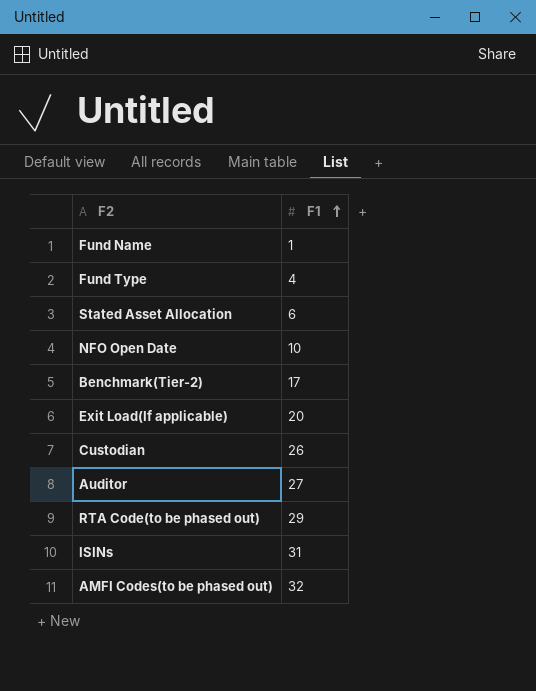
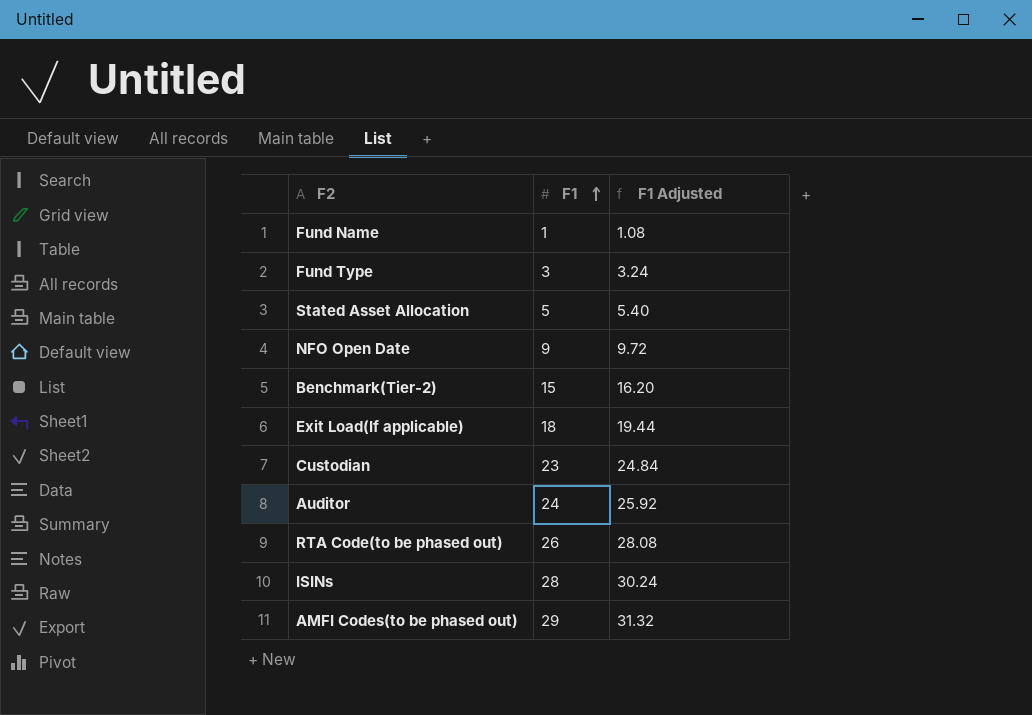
column F1 Adjusted | formula: none -> [F1] * 1.08
Fund Type | F1: 4 -> 3
Stated Asset Allocation | F1: 6 -> 5
NFO Open Date | F1: 10 -> 9
Benchmark(Tier-2) | F1: 17 -> 15
Exit Load(If applicable) | F1: 20 -> 18
Custodian | F1: 26 -> 23
Auditor | F1: 27 -> 24
RTA Code(to be phased out) | F1: 29 -> 26
ISINs | F1: 31 -> 28
AMFI Codes(to be phased out) | F1: 32 -> 29

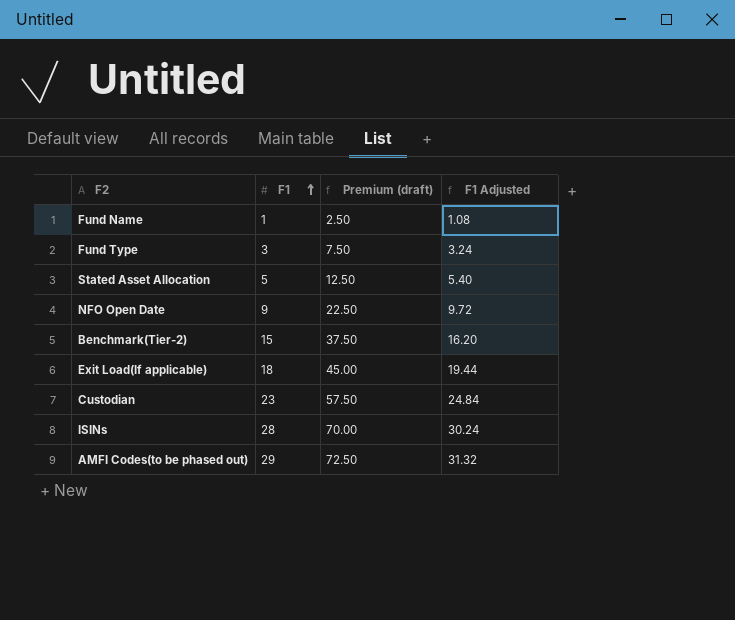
column Premium (draft) | formula: none -> [F1] * 2.5
row Auditor: 24 | 25.92 -> none
row RTA Code(to be phased out): 26 | 28.08 -> none

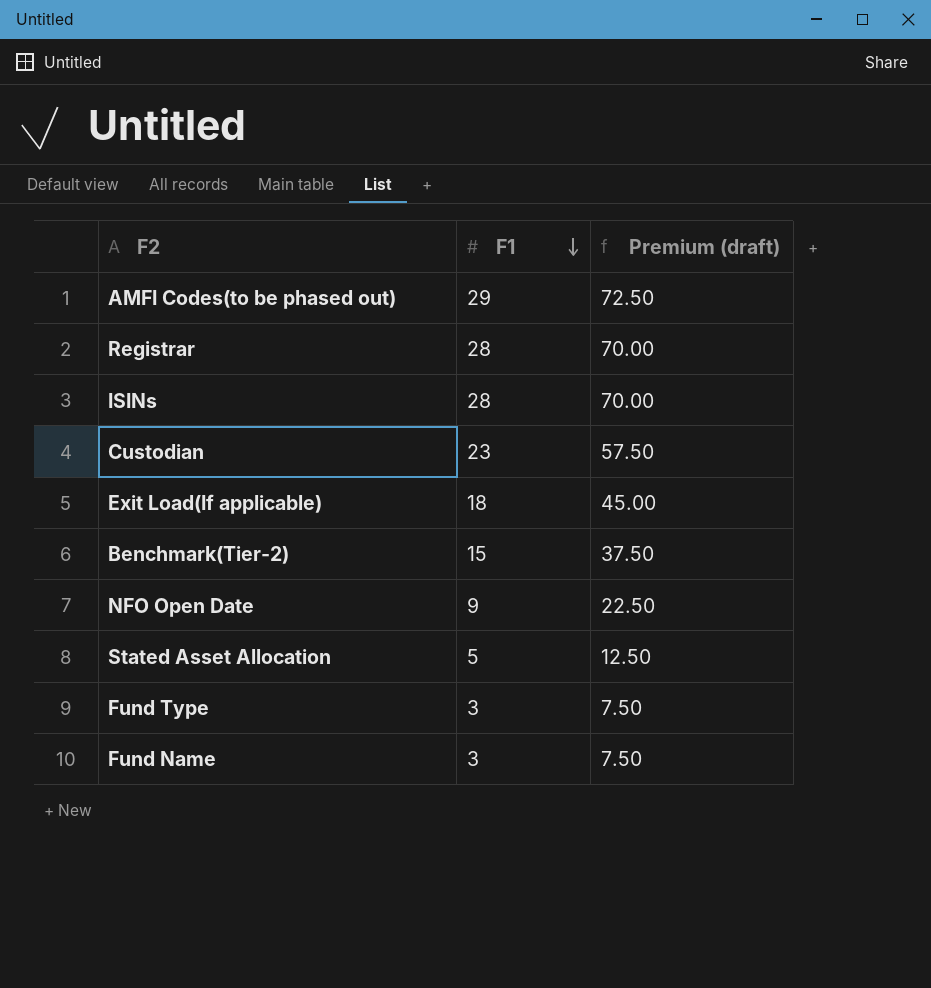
row order: F1 ascending -> F1 descending
column F1 Adjusted | formula: [F1] * 1.08 -> none
row Registrar: none -> 28 | 70.00
Fund Name | F1: 1 -> 3
Fund Name | Premium (draft): 2.50 -> 7.50

